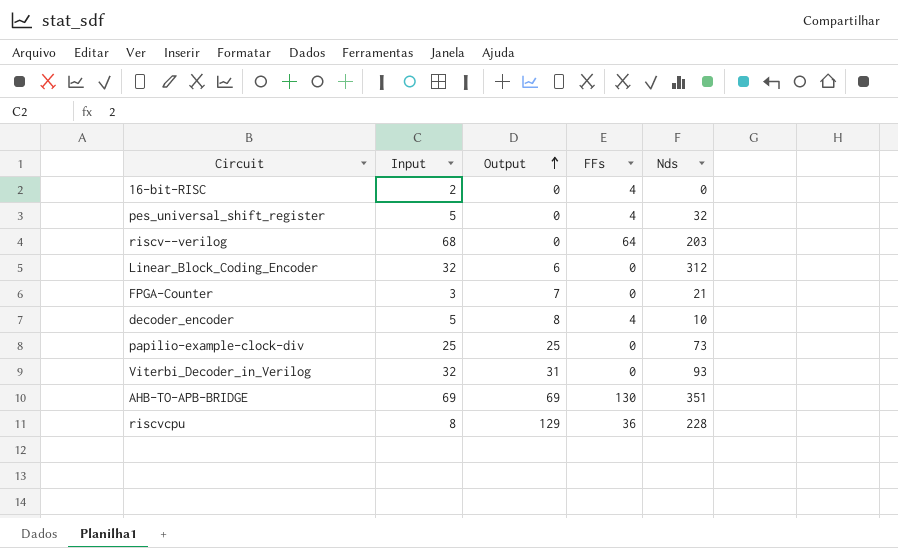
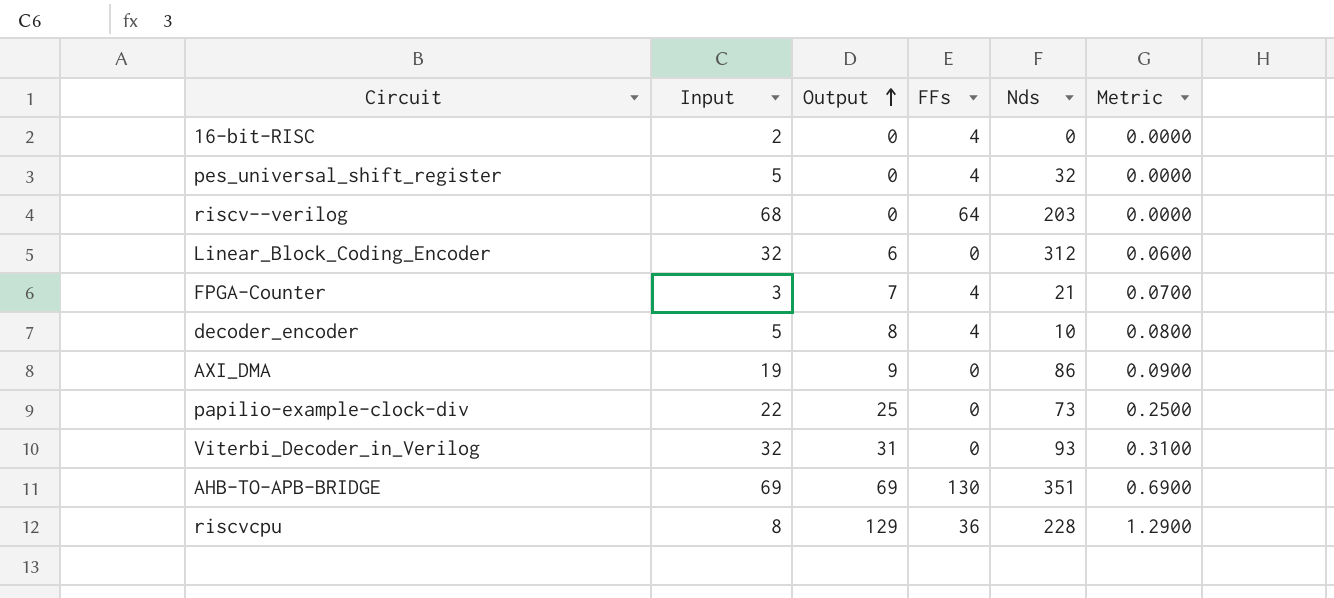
column Metric | formula: none -> [Output] * 0.01
FPGA-Counter | FFs: 0 -> 4
row AXI_DMA: none -> 19 | 9 | 0 | 86 | 0.0900
papilio-example-clock-div | Input: 25 -> 22

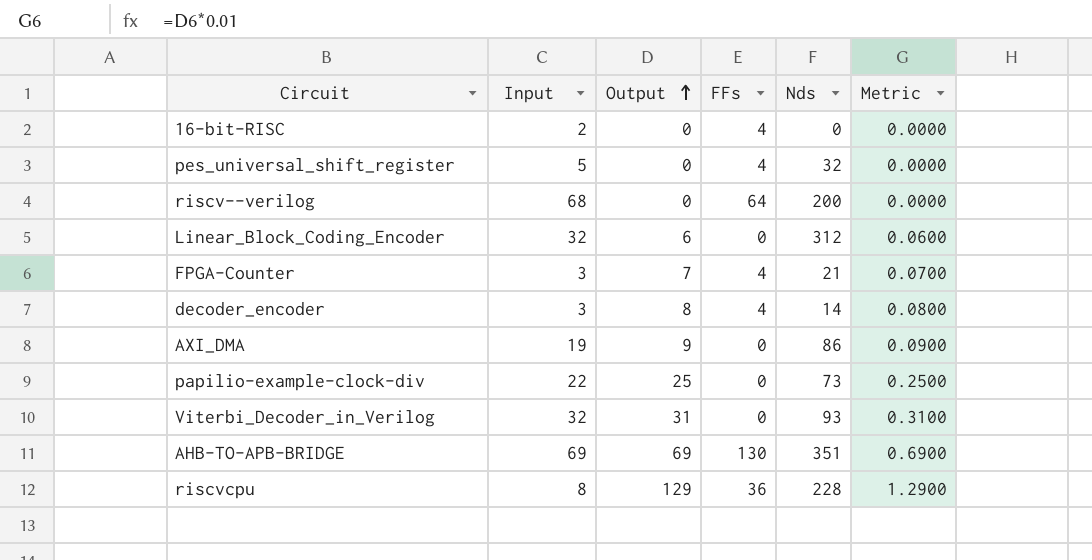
riscv--verilog | Nds: 203 -> 200
decoder_encoder | Input: 5 -> 3
decoder_encoder | Nds: 10 -> 14

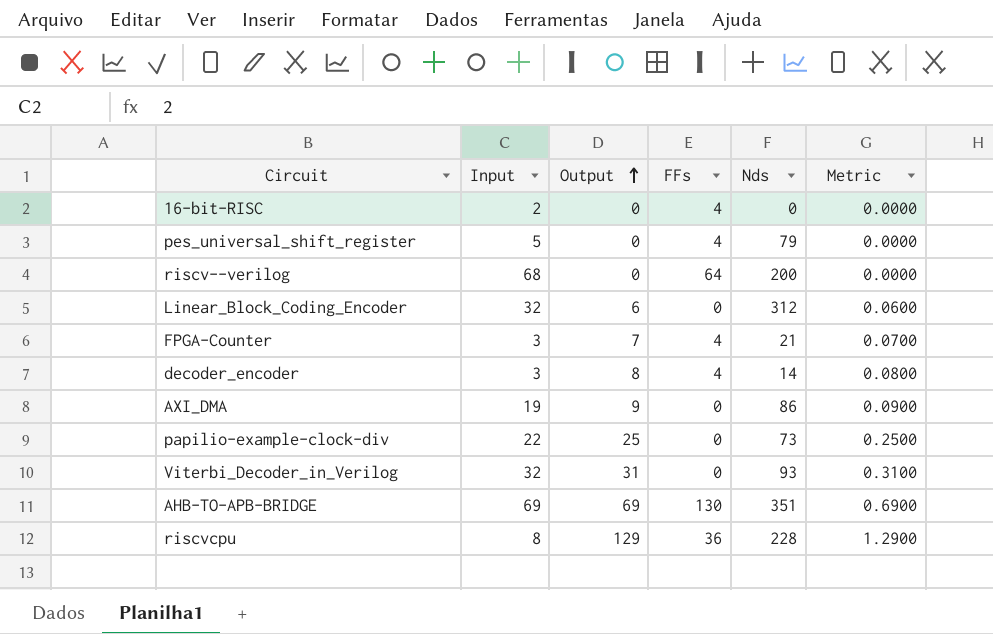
pes_universal_shift_register | Nds: 32 -> 79

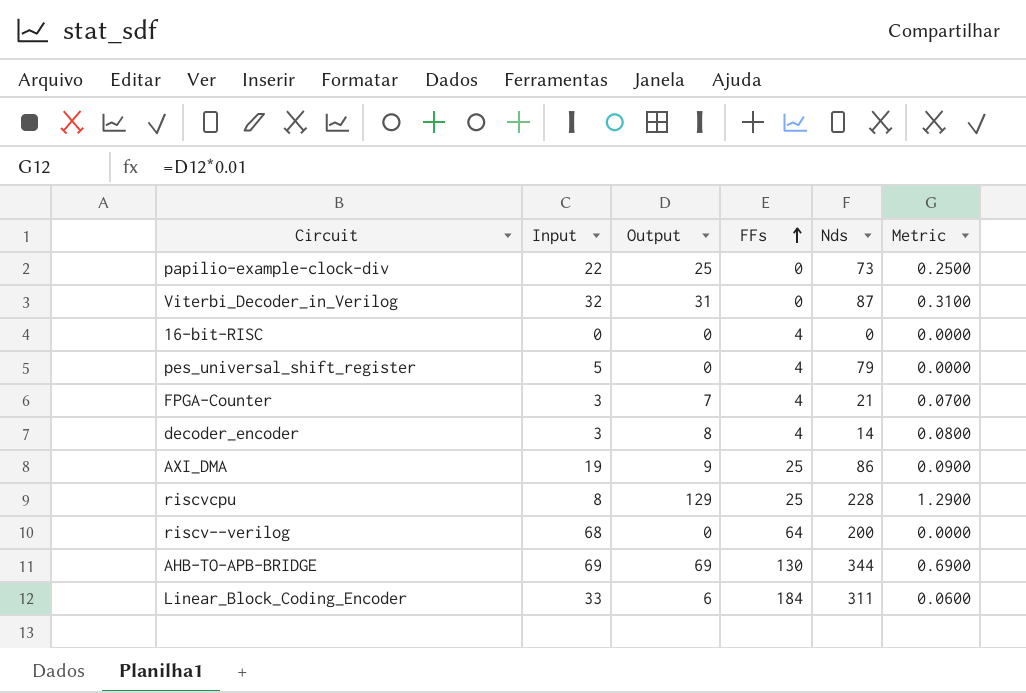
row order: Output ascending -> FFs ascending
Viterbi_Decoder_in_Verilog | Nds: 93 -> 87
16-bit-RISC | Input: 2 -> 0
AXI_DMA | FFs: 0 -> 25
riscvcpu | FFs: 36 -> 25
AHB-TO-APB-BRIDGE | Nds: 351 -> 344
Linear_Block_Coding_Encoder | Input: 32 -> 33
Linear_Block_Coding_Encoder | FFs: 0 -> 184
Linear_Block_Coding_Encoder | Nds: 312 -> 311

